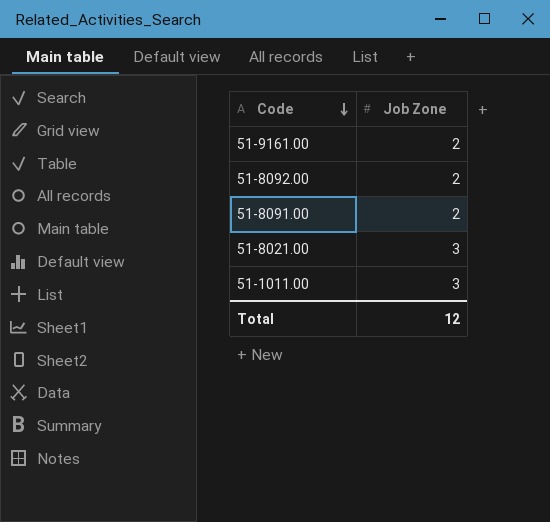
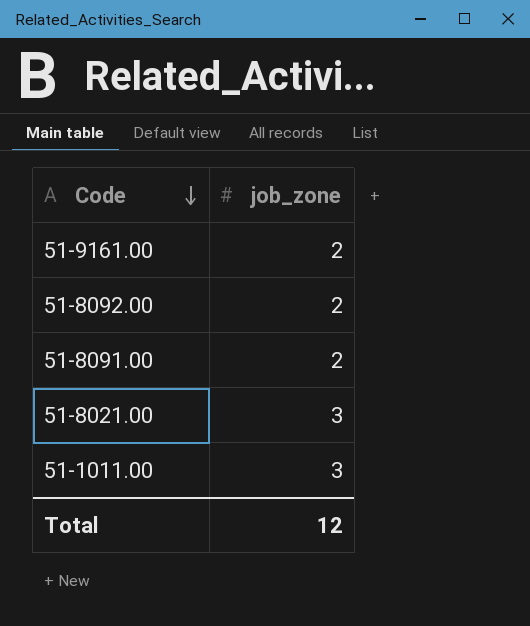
column name: Job Zone -> job_zone

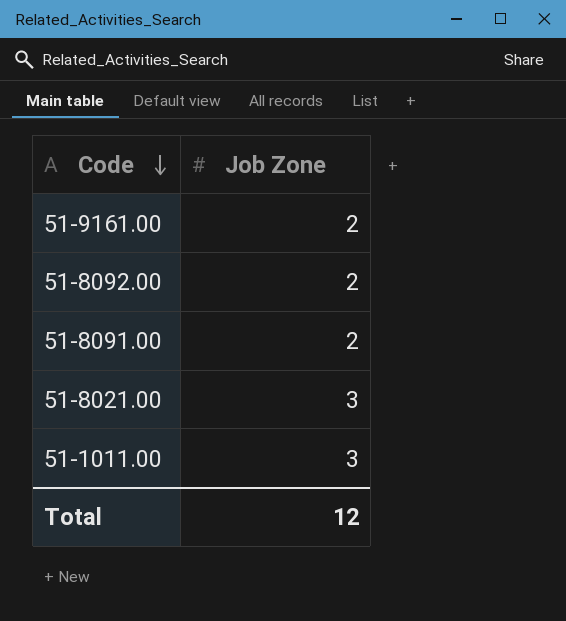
column name: job_zone -> Job Zone

